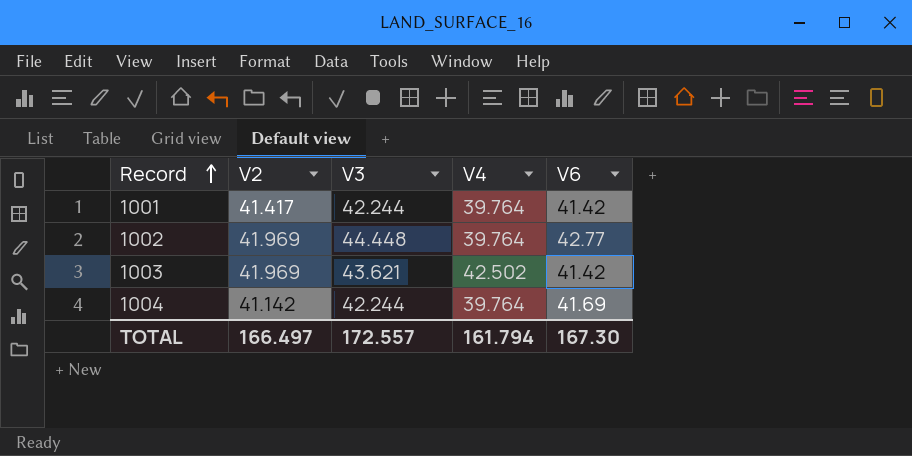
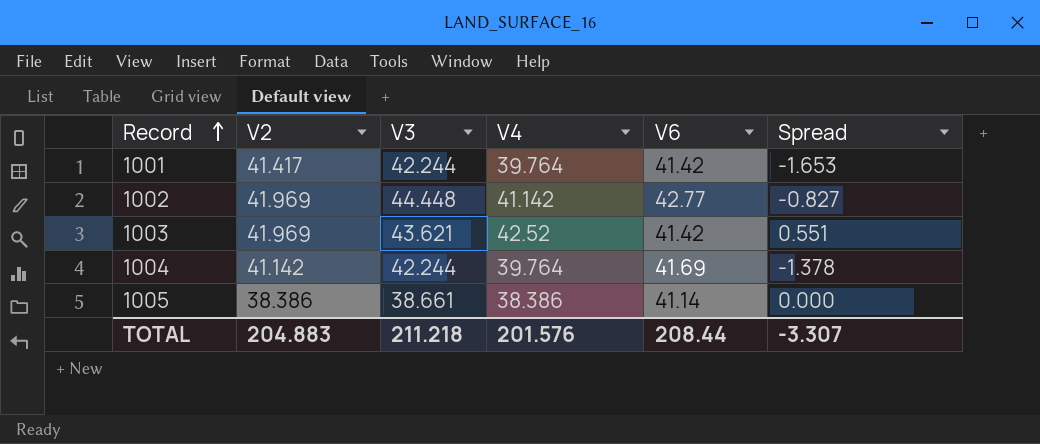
column Spread | formula: none -> [V4] - [V2]
1002 | V4: 39.764 -> 41.142
1003 | V4: 42.502 -> 42.52
row 1005: none -> 38.386 | 38.661 | 38.386 | 41.14 | 0.000
TOTAL | V2: 166.497 -> 204.883
TOTAL | V3: 172.557 -> 211.218
TOTAL | V4: 161.794 -> 201.576
TOTAL | V6: 167.30 -> 208.44

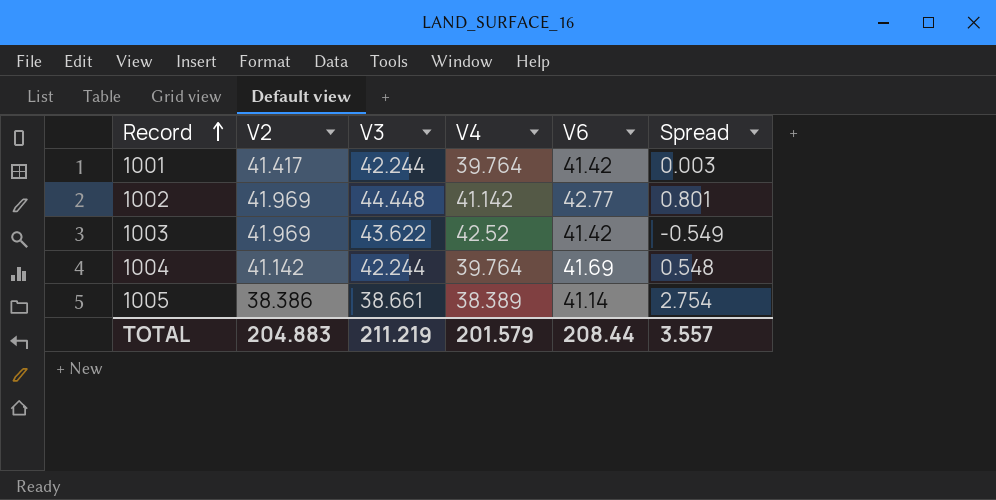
column Spread | formula: [V4] - [V2] -> [V6] - [V2]
1003 | V3: 43.621 -> 43.622
1005 | V4: 38.386 -> 38.389
TOTAL | V3: 211.218 -> 211.219
TOTAL | V4: 201.576 -> 201.579
TOTAL | Spread: -3.307 -> 3.557

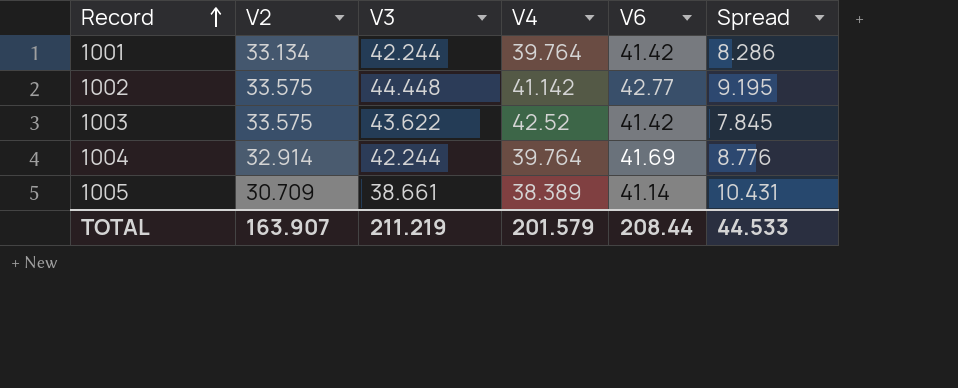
1001 | V2: 41.417 -> 33.134
1001 | Spread: 0.003 -> 8.286
1002 | V2: 41.969 -> 33.575
1002 | Spread: 0.801 -> 9.195
1003 | V2: 41.969 -> 33.575
1003 | Spread: -0.549 -> 7.845
1004 | V2: 41.142 -> 32.914
1004 | Spread: 0.548 -> 8.776
1005 | V2: 38.386 -> 30.709
1005 | Spread: 2.754 -> 10.431
TOTAL | V2: 204.883 -> 163.907
TOTAL | Spread: 3.557 -> 44.533

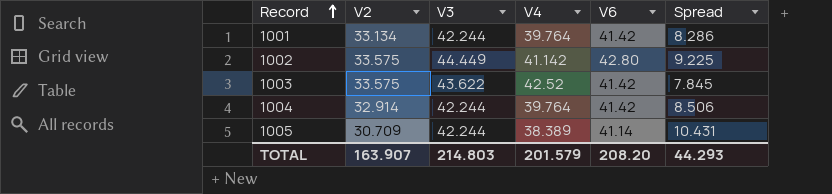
1002 | V3: 44.448 -> 44.449
1002 | V6: 42.77 -> 42.80
1002 | Spread: 9.195 -> 9.225
1004 | V6: 41.69 -> 41.42
1004 | Spread: 8.776 -> 8.506
1005 | V3: 38.661 -> 42.244
TOTAL | V3: 211.219 -> 214.803
TOTAL | V6: 208.44 -> 208.20
TOTAL | Spread: 44.533 -> 44.293

